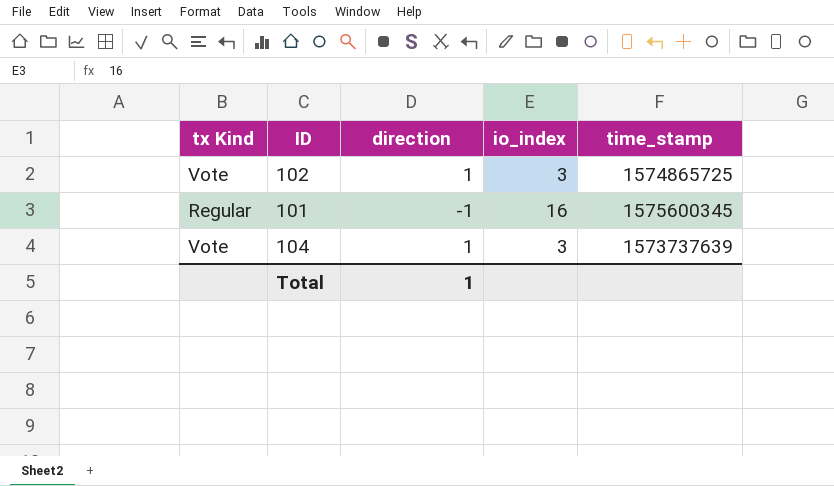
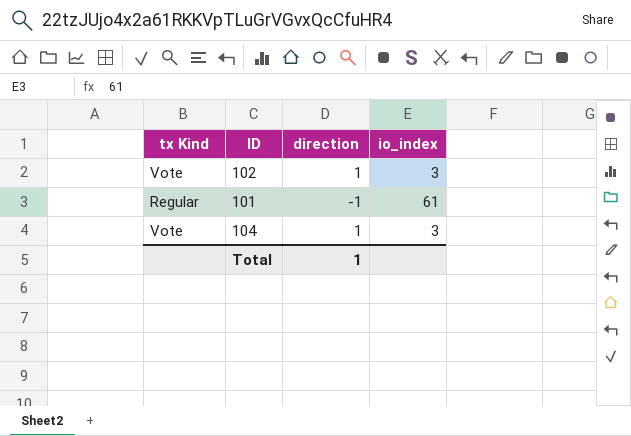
column time_stamp | position: 5 -> none
101 | io_index: 16 -> 61

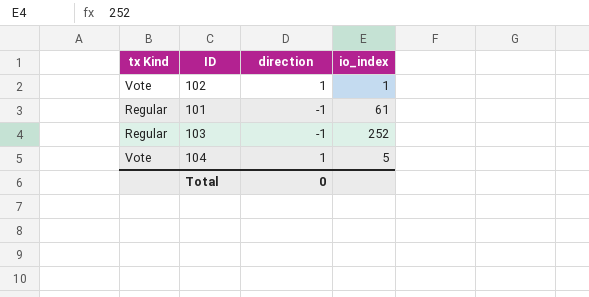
102 | io_index: 3 -> 1
row 103: none -> Regular | -1 | 252
104 | io_index: 3 -> 5
Total | direction: 1 -> 0

